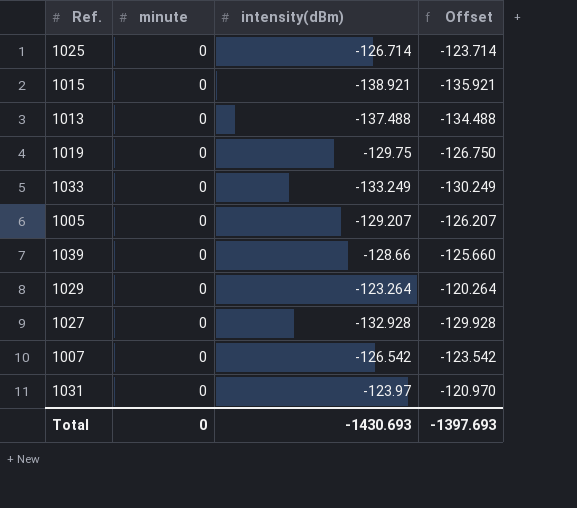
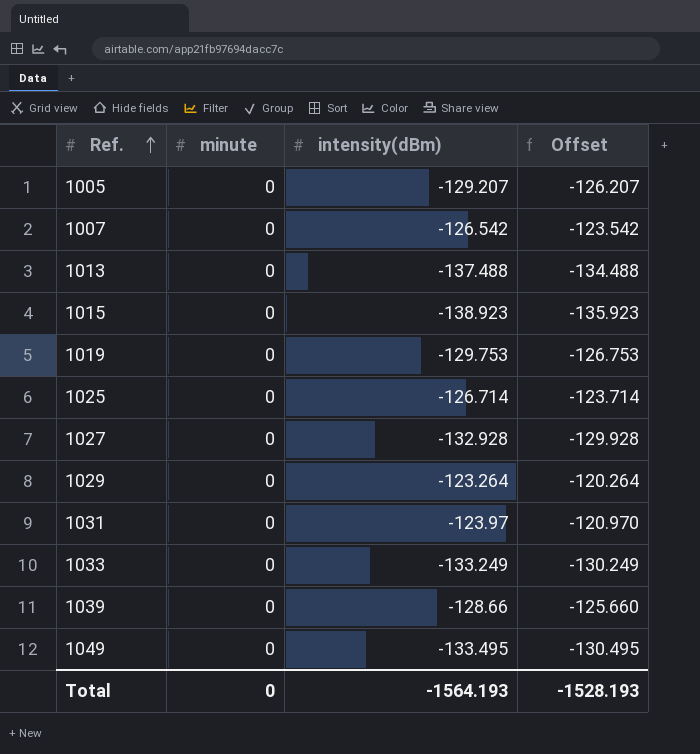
row order: none -> Ref. ascending
1015 | intensity(dBm): -138.921 -> -138.923
1015 | Offset: -135.921 -> -135.923
1019 | intensity(dBm): -129.75 -> -129.753
1019 | Offset: -126.750 -> -126.753
row 1049: none -> 0 | -133.495 | -130.495
Total | intensity(dBm): -1430.693 -> -1564.193
Total | Offset: -1397.693 -> -1528.193

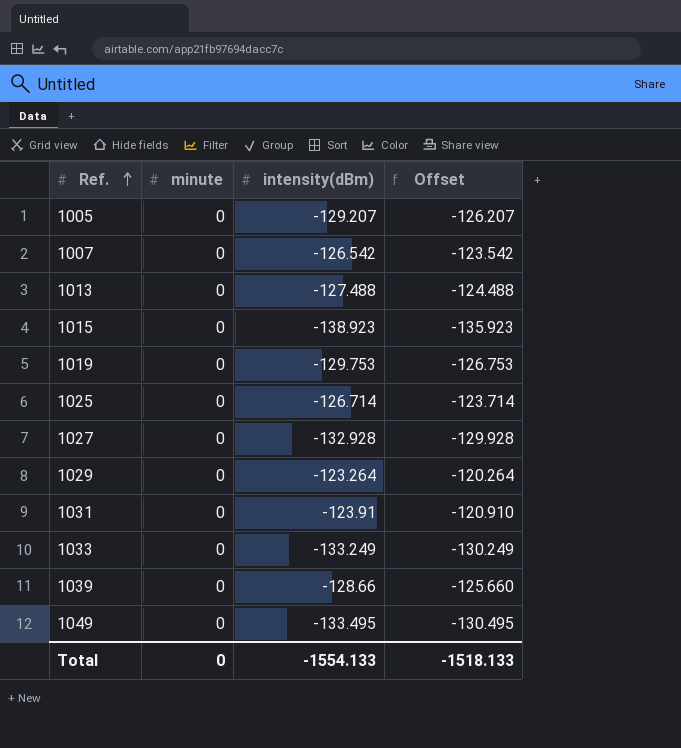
1013 | intensity(dBm): -137.488 -> -127.488
1013 | Offset: -134.488 -> -124.488
1031 | intensity(dBm): -123.97 -> -123.91
1031 | Offset: -120.970 -> -120.910
Total | intensity(dBm): -1564.193 -> -1554.133
Total | Offset: -1528.193 -> -1518.133

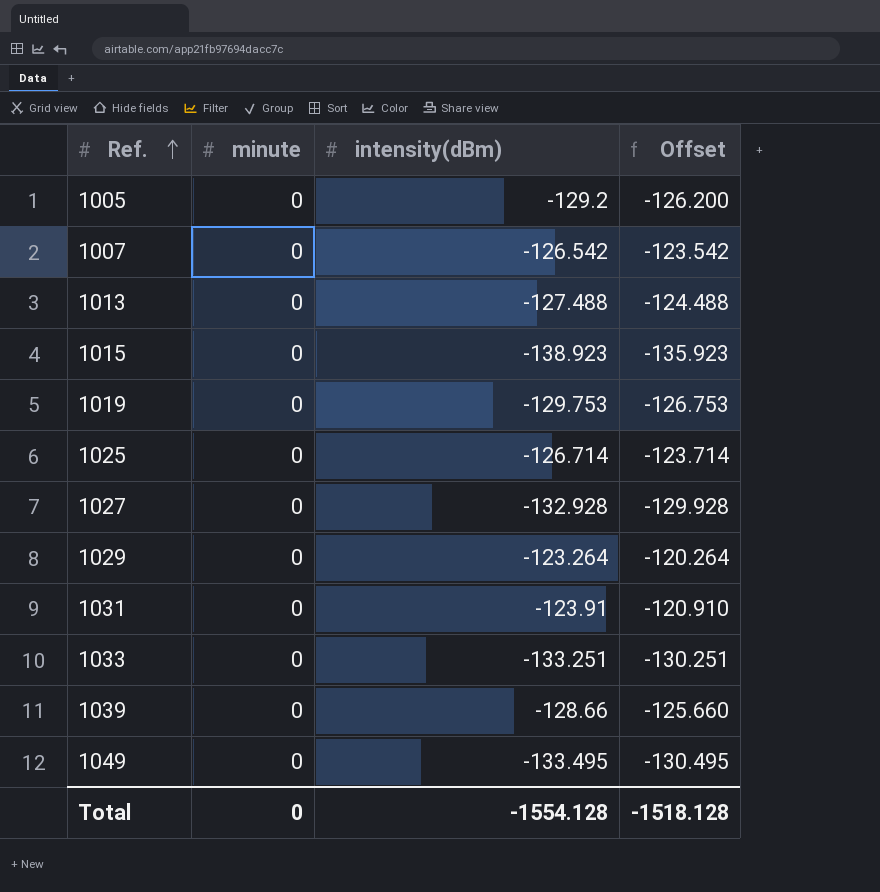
1005 | intensity(dBm): -129.207 -> -129.2
1005 | Offset: -126.207 -> -126.200
1033 | intensity(dBm): -133.249 -> -133.251
1033 | Offset: -130.249 -> -130.251
Total | intensity(dBm): -1554.133 -> -1554.128
Total | Offset: -1518.133 -> -1518.128

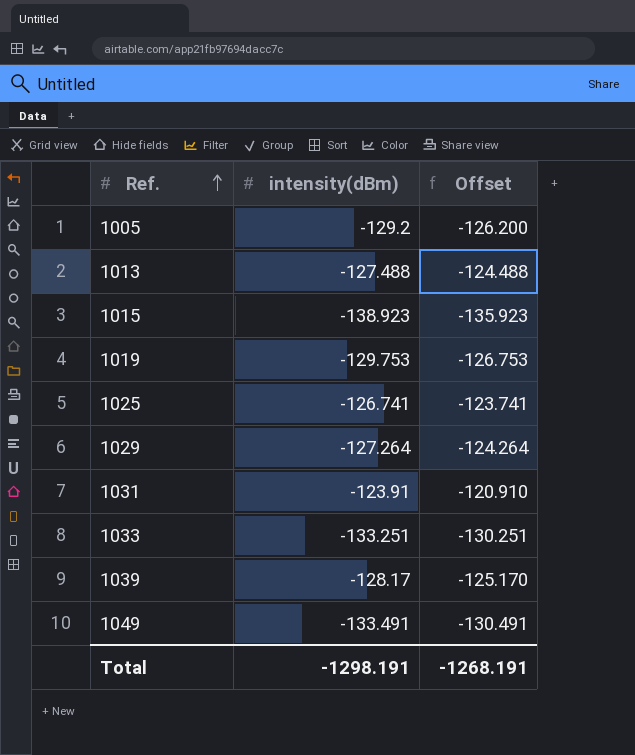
column minute | position: 2 -> none
row 1007: 0 | -126.542 | -123.542 -> none
row 1027: 0 | -132.928 | -129.928 -> none
1025 | intensity(dBm): -126.714 -> -126.741
1025 | Offset: -123.714 -> -123.741
1029 | intensity(dBm): -123.264 -> -127.264
1029 | Offset: -120.264 -> -124.264
1039 | intensity(dBm): -128.66 -> -128.17
1039 | Offset: -125.660 -> -125.170
1049 | intensity(dBm): -133.495 -> -133.491
1049 | Offset: -130.495 -> -130.491
Total | intensity(dBm): -1554.128 -> -1298.191
Total | Offset: -1518.128 -> -1268.191

